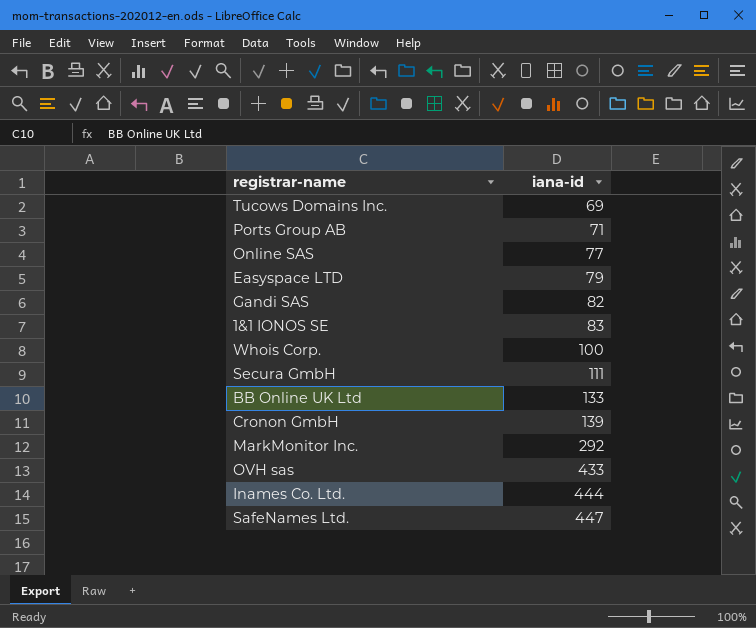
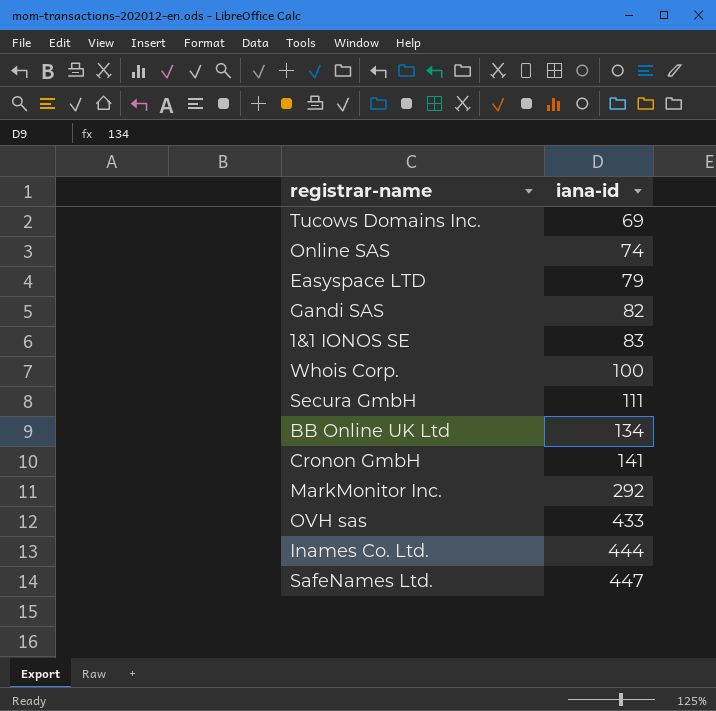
row Ports Group AB: 71 -> none
Online SAS | iana-id: 77 -> 74
BB Online UK Ltd | iana-id: 133 -> 134
Cronon GmbH | iana-id: 139 -> 141

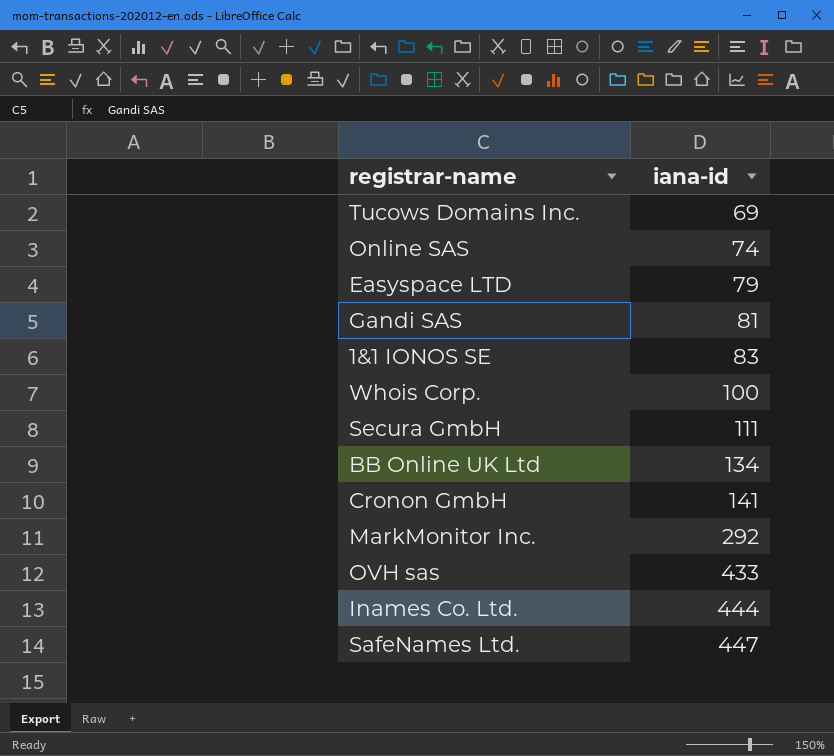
Gandi SAS | iana-id: 82 -> 81

